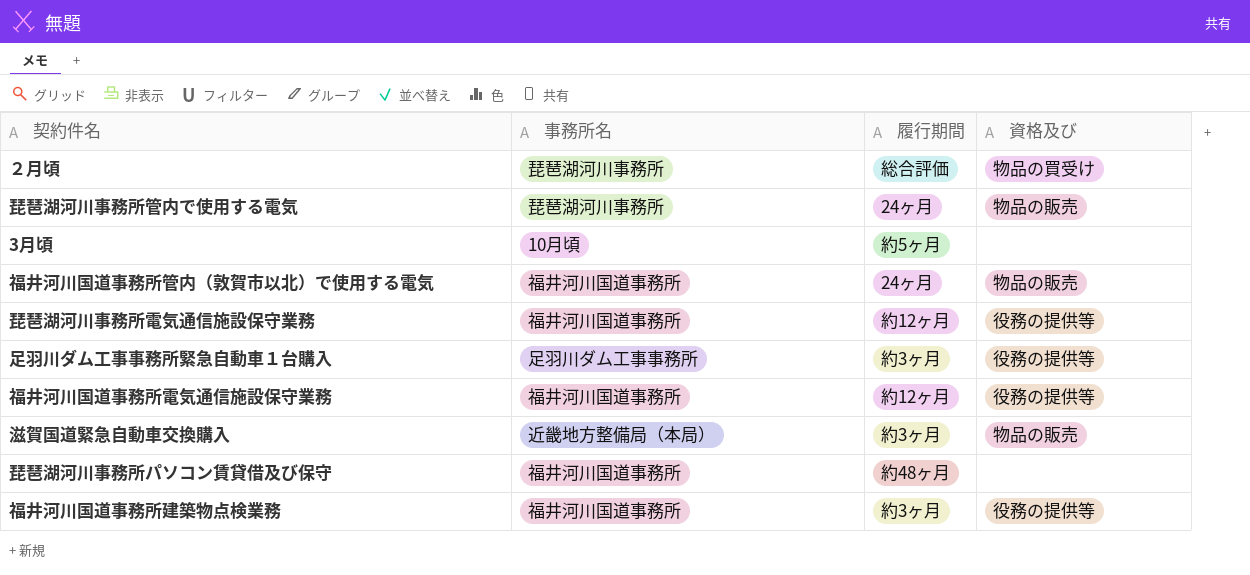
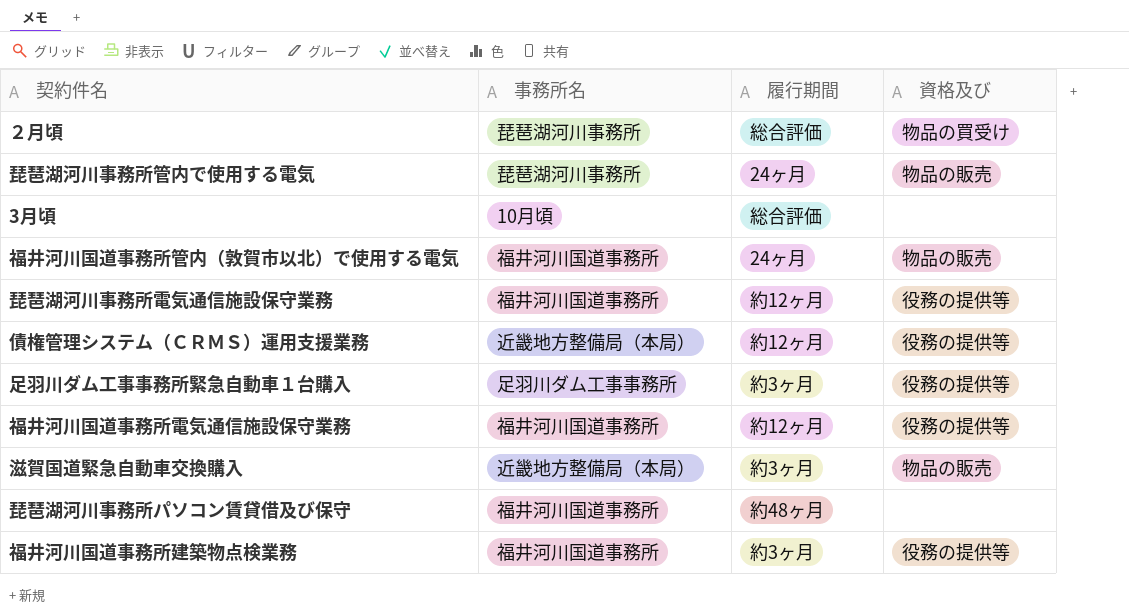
3月頃 | 履行期間: 約5ヶ月 -> 総合評価
row 債権管理システム（ＣＲＭＳ）運用支援業務: none -> 近畿地方整備局（本局） | 約12ヶ月 | 役務の提供等

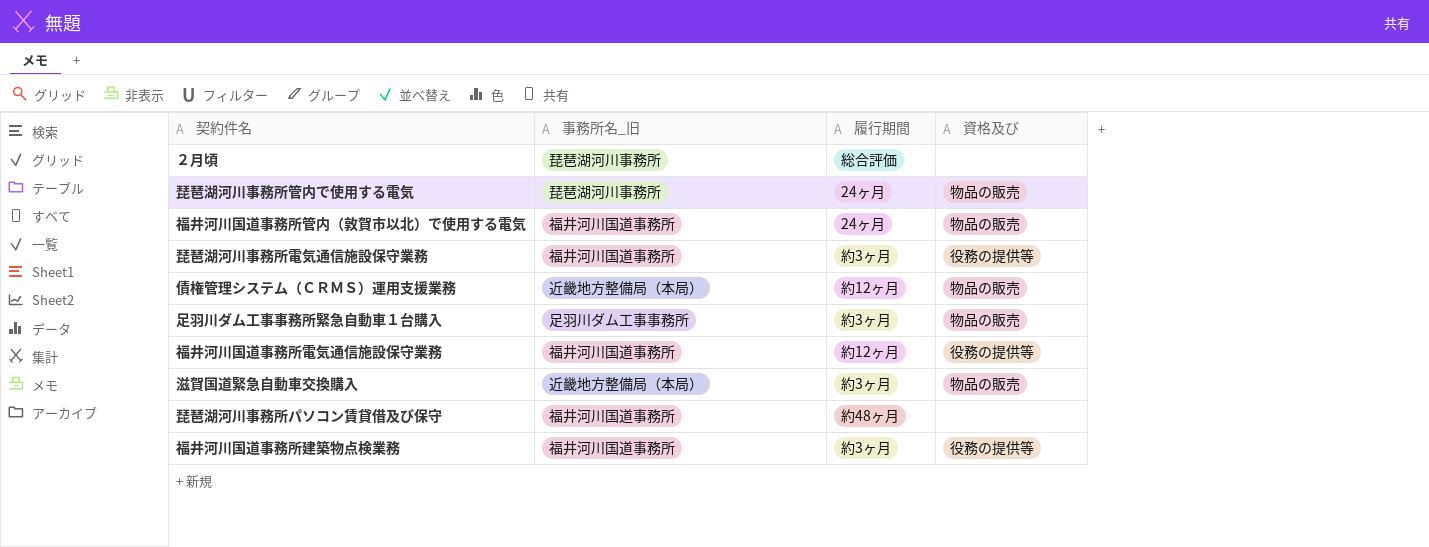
column name: 事務所名 -> 事務所名_旧
row 3月頃: 10月頃 | 総合評価 | none -> none
２月頃 | 資格及び: 物品の買受け -> none
琵琶湖河川事務所電気通信施設保守業務 | 履行期間: 約12ヶ月 -> 約3ヶ月
債権管理システム（ＣＲＭＳ）運用支援業務 | 資格及び: 役務の提供等 -> 物品の販売
足羽川ダム工事事務所緊急自動車１台購入 | 資格及び: 役務の提供等 -> 物品の販売

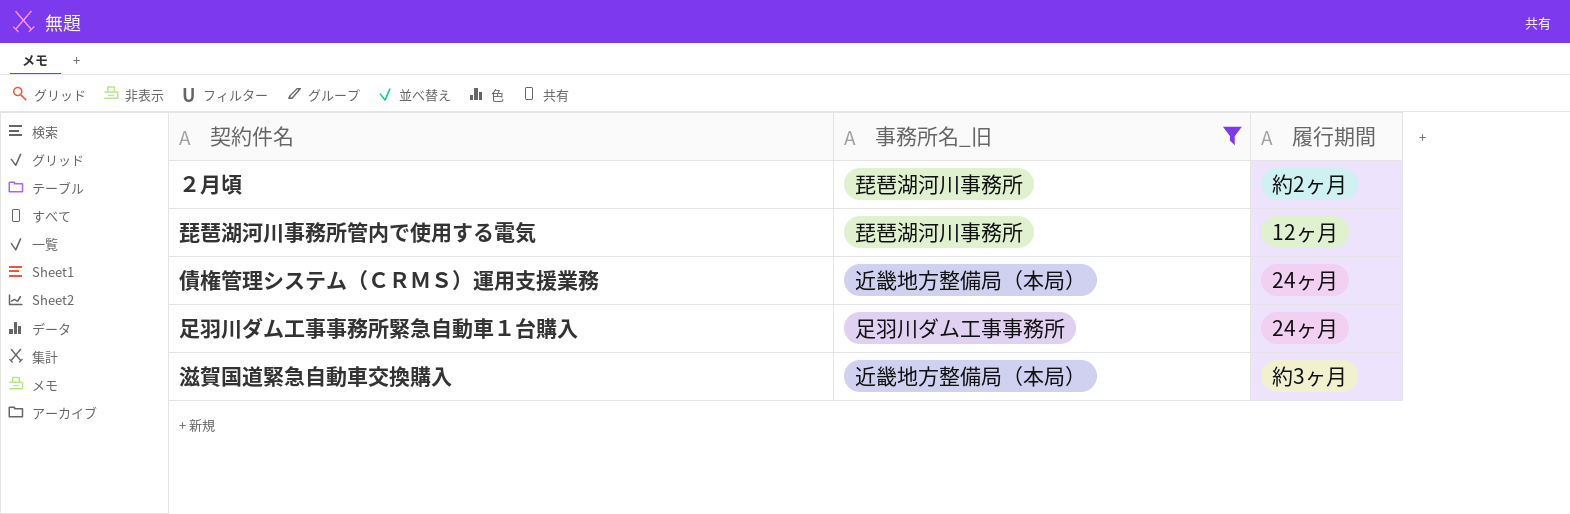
filter: none -> 事務所名_旧 != 福井河川国道事務所
column 資格及び | position: 4 -> none
２月頃 | 履行期間: 総合評価 -> 約2ヶ月
琵琶湖河川事務所管内で使用する電気 | 履行期間: 24ヶ月 -> 12ヶ月
債権管理システム（ＣＲＭＳ）運用支援業務 | 履行期間: 約12ヶ月 -> 24ヶ月
足羽川ダム工事事務所緊急自動車１台購入 | 履行期間: 約3ヶ月 -> 24ヶ月

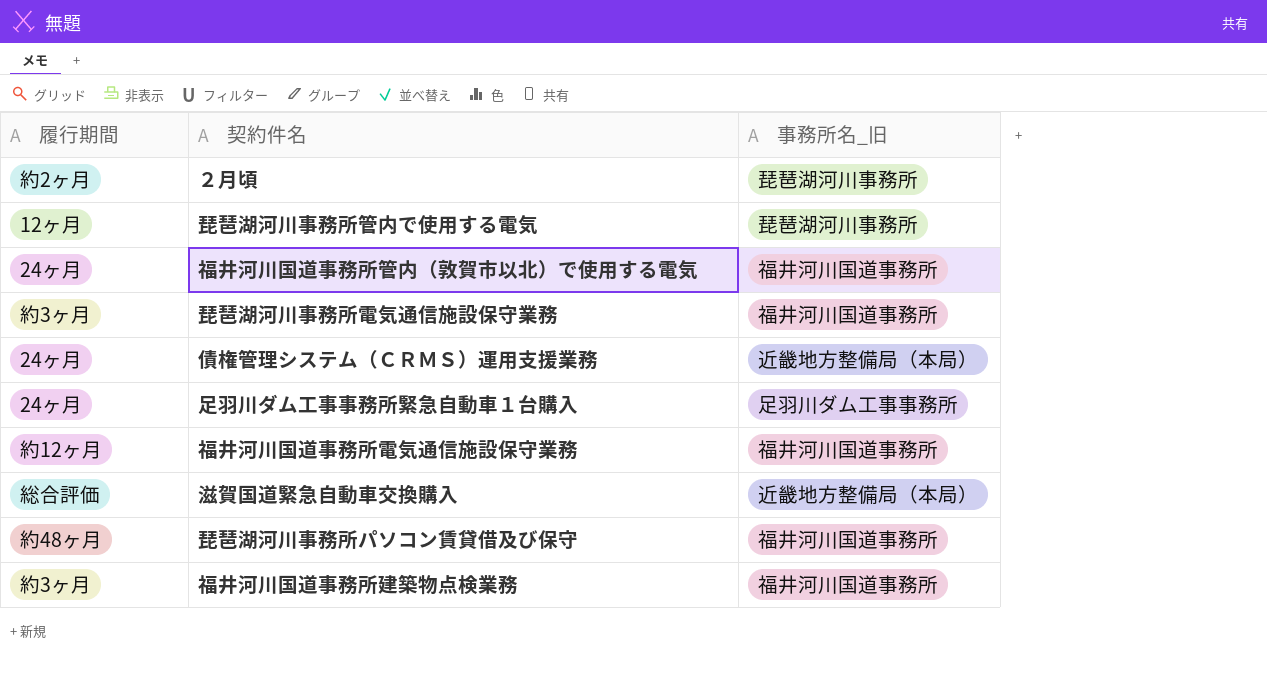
filter: 事務所名_旧 != 福井河川国道事務所 -> none
column 履行期間 | position: 3 -> 1
滋賀国道緊急自動車交換購入 | 履行期間: 約3ヶ月 -> 総合評価

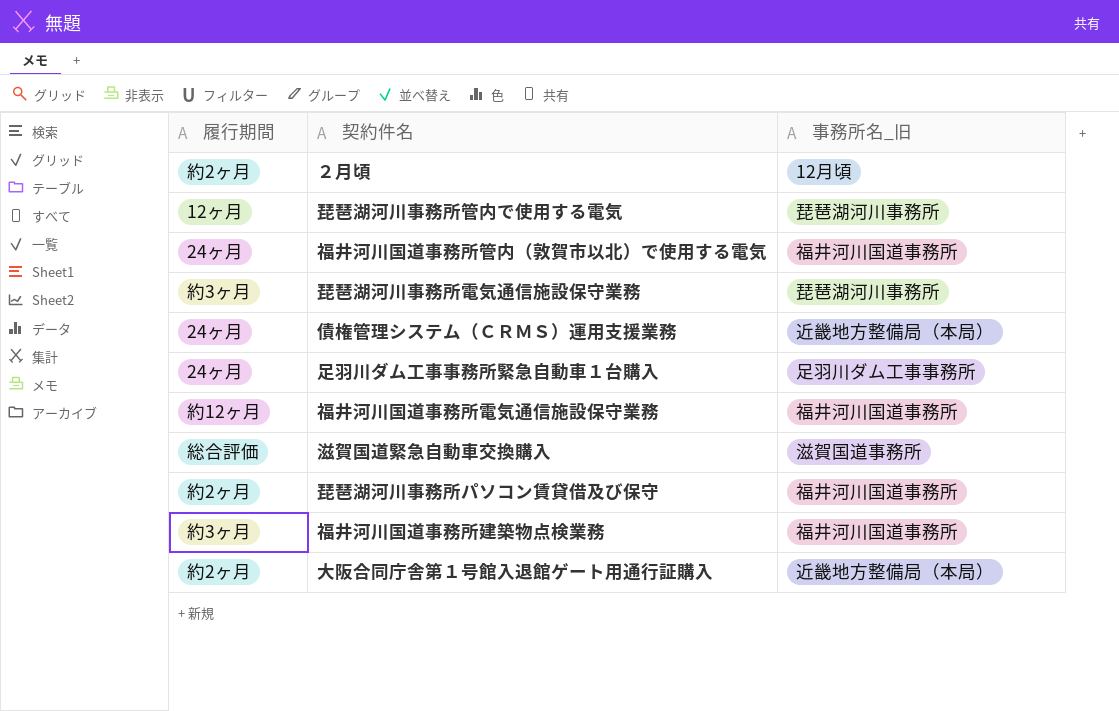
２月頃 | 事務所名_旧: 琵琶湖河川事務所 -> 12月頃
琵琶湖河川事務所電気通信施設保守業務 | 事務所名_旧: 福井河川国道事務所 -> 琵琶湖河川事務所
滋賀国道緊急自動車交換購入 | 事務所名_旧: 近畿地方整備局（本局） -> 滋賀国道事務所
琵琶湖河川事務所パソコン賃貸借及び保守 | 履行期間: 約48ヶ月 -> 約2ヶ月
row 大阪合同庁舎第１号館入退館ゲート用通行証購入: none -> 約2ヶ月 | 近畿地方整備局（本局）

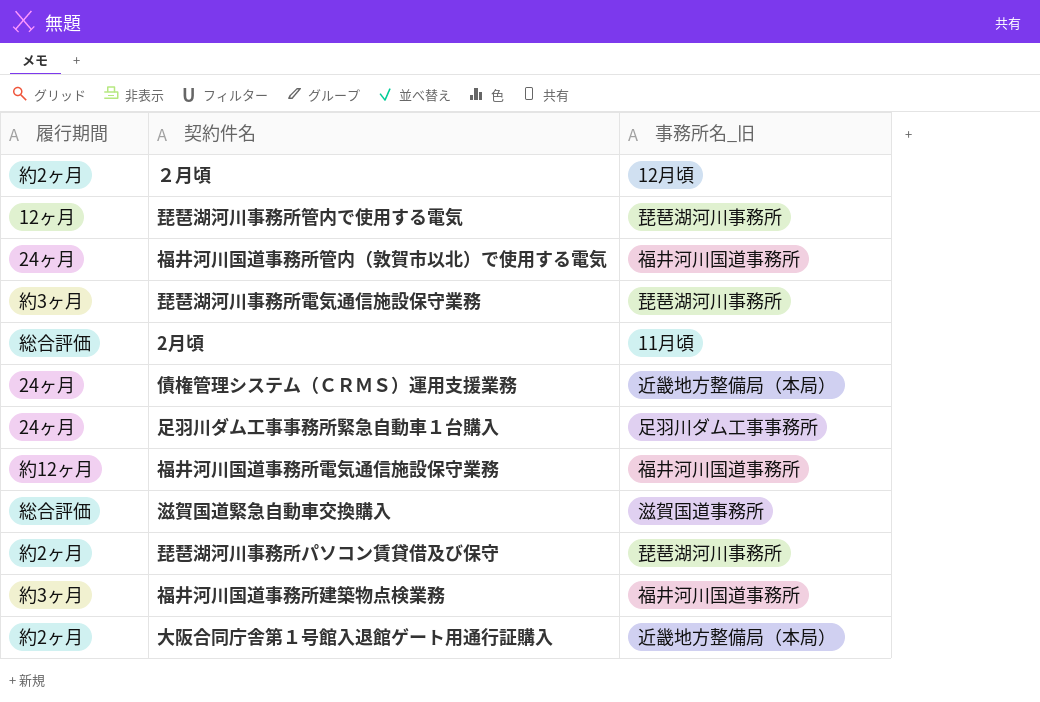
row 2月頃: none -> 総合評価 | 11月頃
琵琶湖河川事務所パソコン賃貸借及び保守 | 事務所名_旧: 福井河川国道事務所 -> 琵琶湖河川事務所

